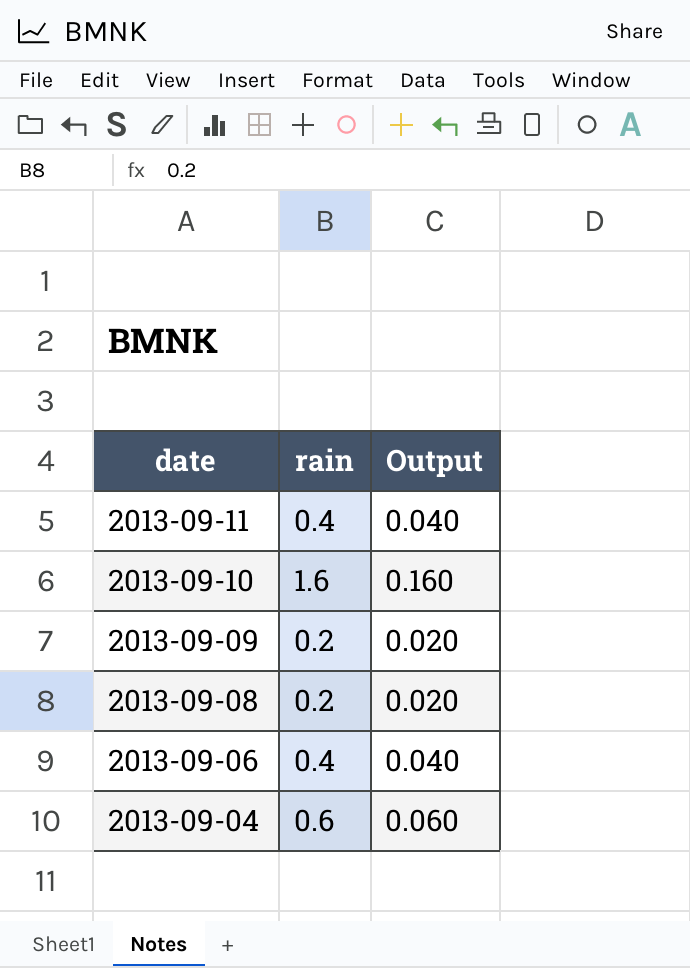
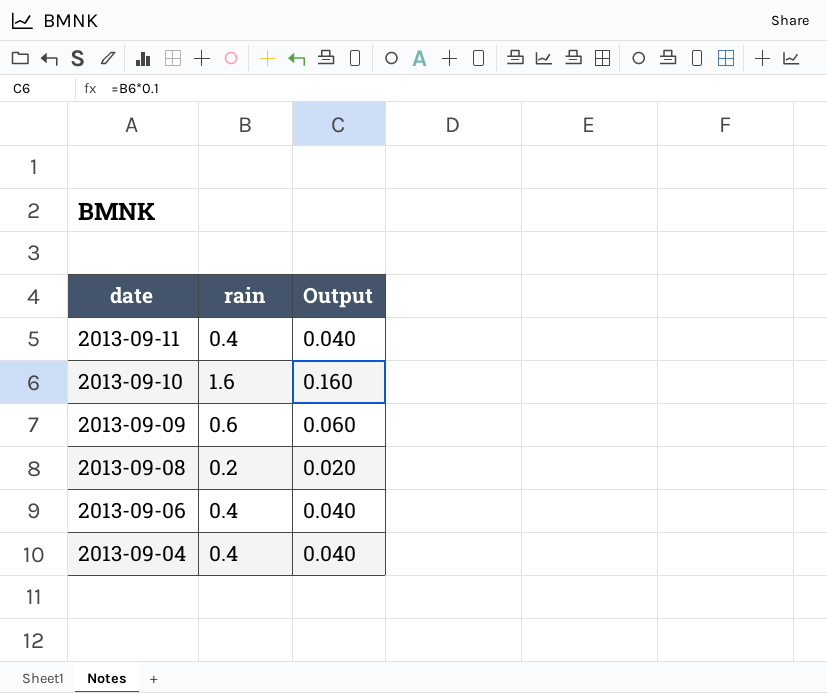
2013-09-09 | rain: 0.2 -> 0.6
2013-09-09 | Output: 0.020 -> 0.060
2013-09-04 | rain: 0.6 -> 0.4
2013-09-04 | Output: 0.060 -> 0.040

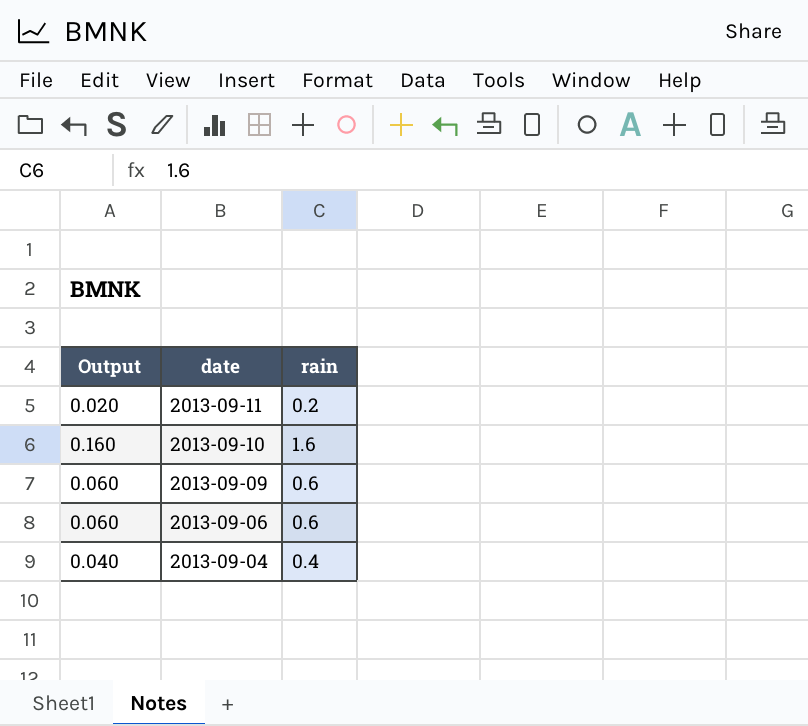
column Output | position: 3 -> 1
row 2013-09-08: 0.2 | 0.020 -> none
2013-09-11 | Output: 0.040 -> 0.020
2013-09-11 | rain: 0.4 -> 0.2
2013-09-06 | Output: 0.040 -> 0.060
2013-09-06 | rain: 0.4 -> 0.6

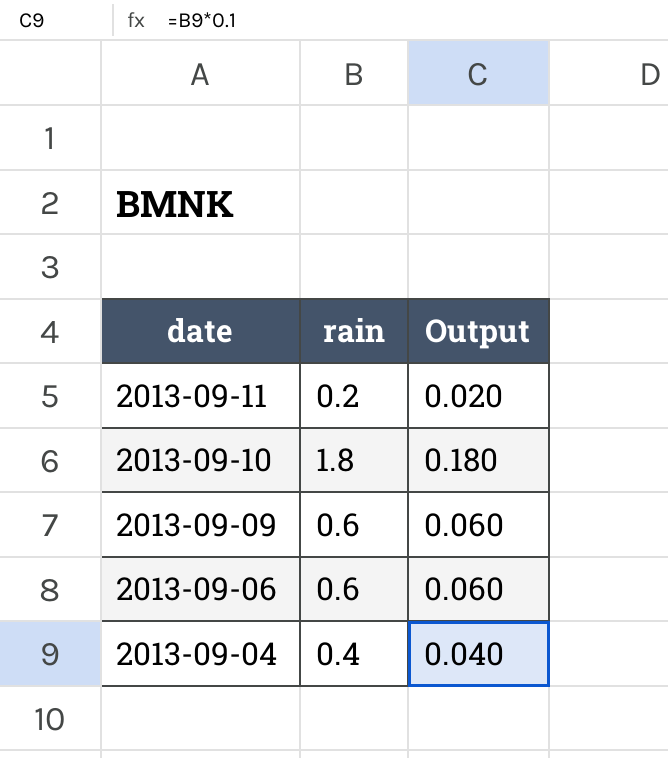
column Output | position: 1 -> 3
2013-09-10 | rain: 1.6 -> 1.8
2013-09-10 | Output: 0.160 -> 0.180

